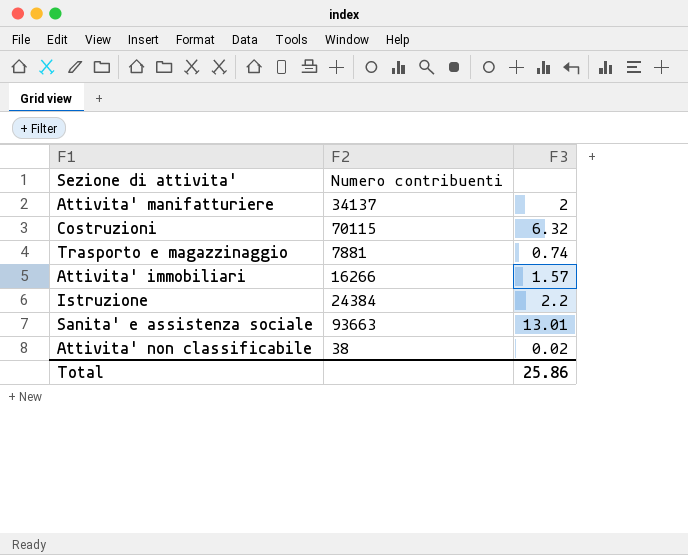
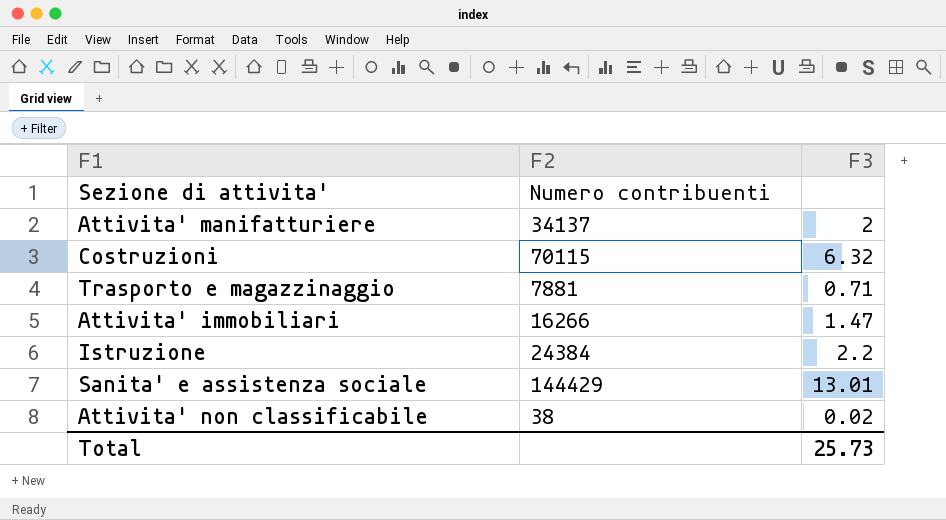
Trasporto e magazzinaggio | F3: 0.74 -> 0.71
Attivita' immobiliari | F3: 1.57 -> 1.47
Sanita' e assistenza sociale | F2: 93663 -> 144429
Total | F3: 25.86 -> 25.73

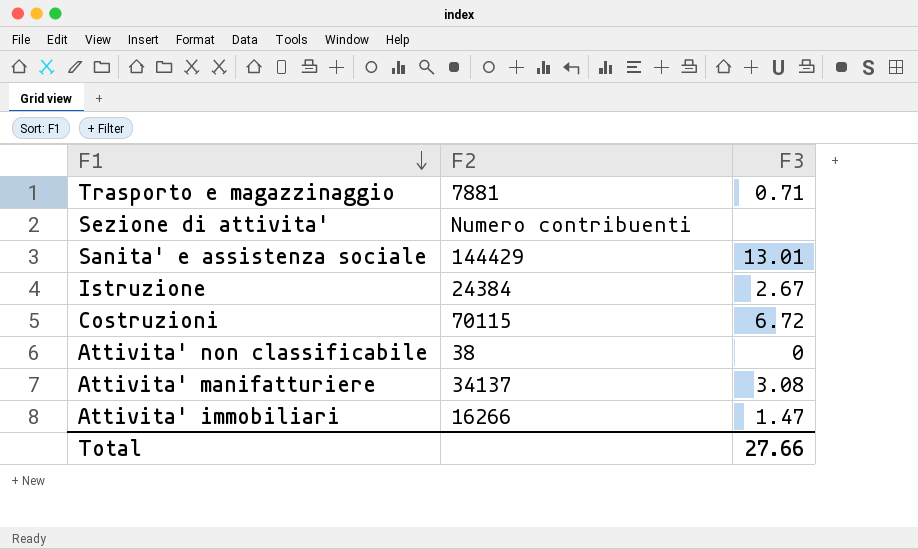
row order: none -> F1 descending
Istruzione | F3: 2.2 -> 2.67
Costruzioni | F3: 6.32 -> 6.72
Attivita' non classificabile | F3: 0.02 -> 0
Attivita' manifatturiere | F3: 2 -> 3.08
Total | F3: 25.73 -> 27.66

